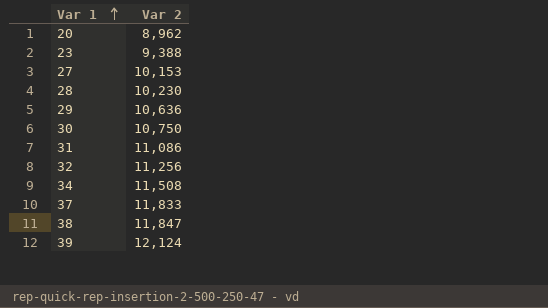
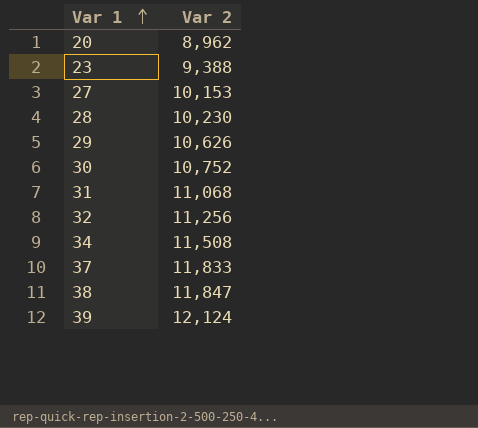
29 | Var 2: 10,636 -> 10,626
30 | Var 2: 10,750 -> 10,752
31 | Var 2: 11,086 -> 11,068

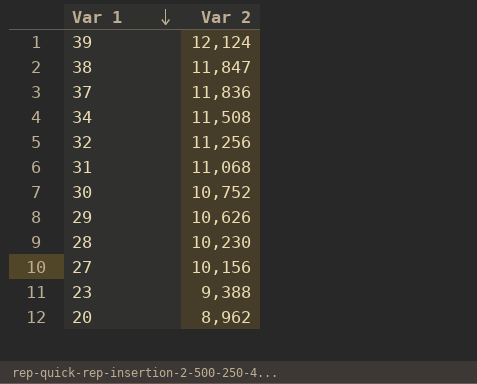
row order: Var 1 ascending -> Var 1 descending
37 | Var 2: 11,833 -> 11,836
27 | Var 2: 10,153 -> 10,156

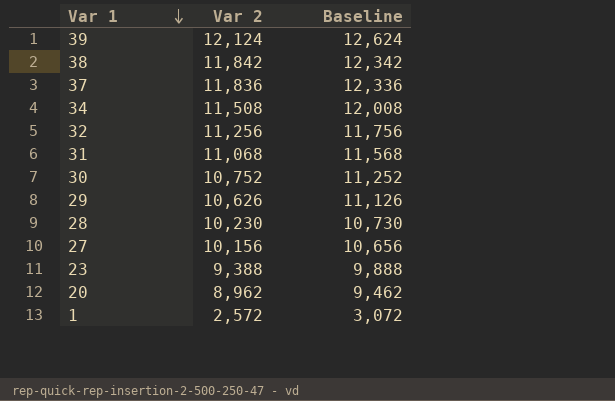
column Baseline | formula: none -> [Var 2] + 500
38 | Var 2: 11,847 -> 11,842
row 1: none -> 2,572 | 3,072

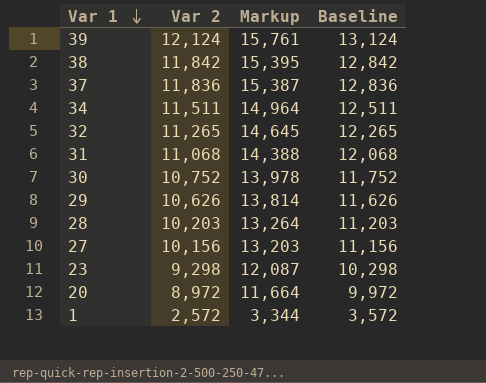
column Markup | formula: none -> [Var 2] * 1.3
column Baseline | formula: [Var 2] + 500 -> [Var 2] + 1000
34 | Var 2: 11,508 -> 11,511
32 | Var 2: 11,256 -> 11,265
28 | Var 2: 10,230 -> 10,203
23 | Var 2: 9,388 -> 9,298
20 | Var 2: 8,962 -> 8,972

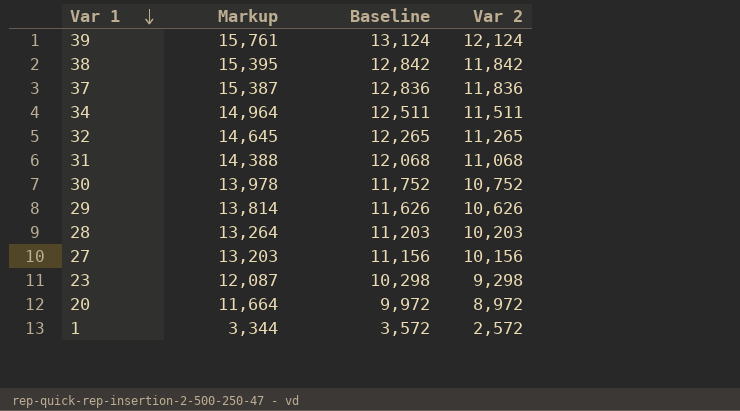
column Var 2 | position: 2 -> 4

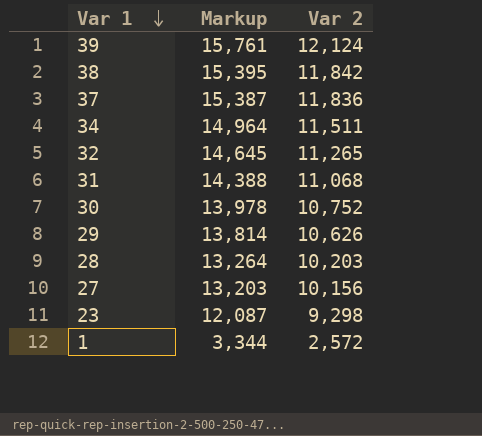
column Baseline | formula: [Var 2] + 1000 -> none
row 20: 11,664 | 9,972 | 8,972 -> none

